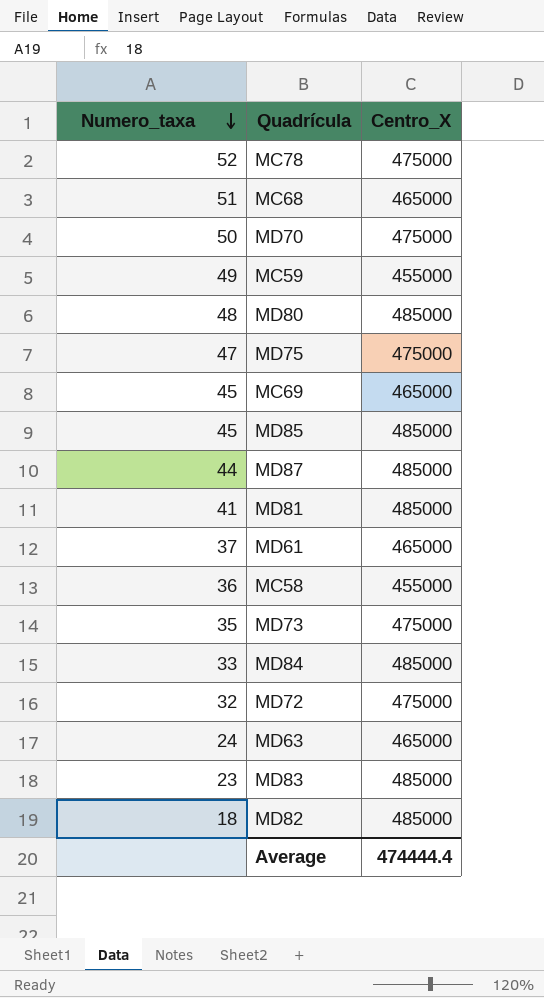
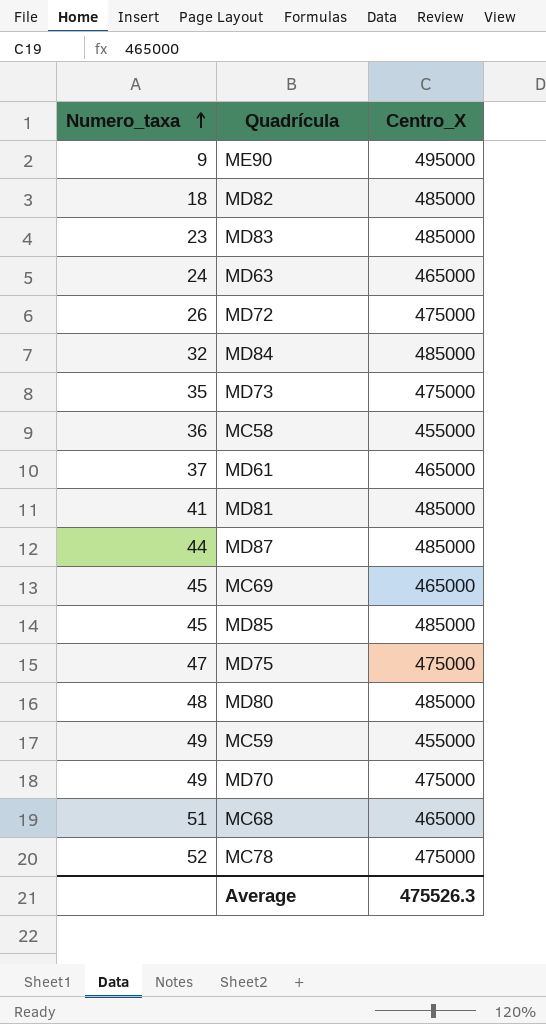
row order: Numero_taxa descending -> Numero_taxa ascending
row ME90: none -> 9 | 495000
MD72 | Numero_taxa: 32 -> 26
MD84 | Numero_taxa: 33 -> 32
MD70 | Numero_taxa: 50 -> 49
Average | Centro_X: 474444.4 -> 475526.3

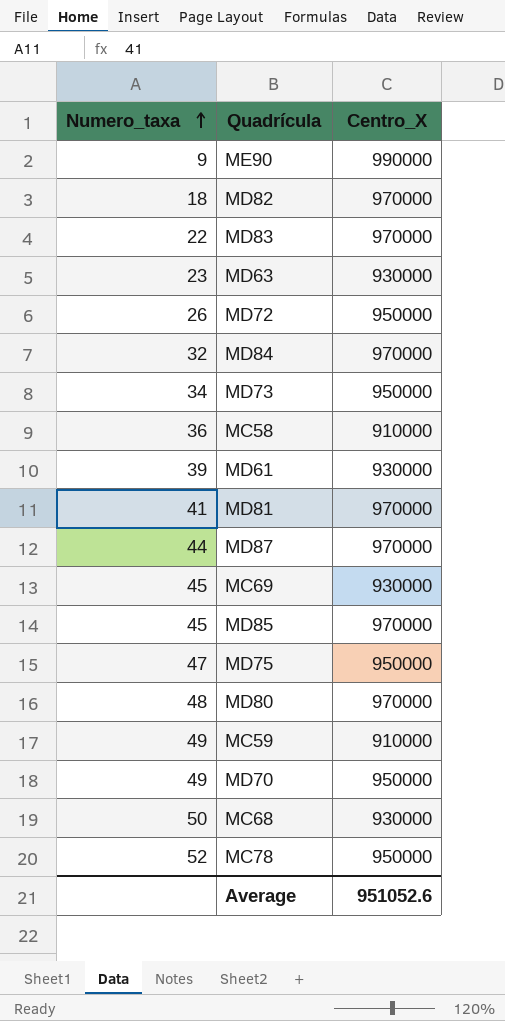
ME90 | Centro_X: 495000 -> 990000
MD82 | Centro_X: 485000 -> 970000
MD83 | Numero_taxa: 23 -> 22
MD83 | Centro_X: 485000 -> 970000
MD63 | Numero_taxa: 24 -> 23
MD63 | Centro_X: 465000 -> 930000
MD72 | Centro_X: 475000 -> 950000
MD84 | Centro_X: 485000 -> 970000
MD73 | Numero_taxa: 35 -> 34
MD73 | Centro_X: 475000 -> 950000
MC58 | Centro_X: 455000 -> 910000
MD61 | Numero_taxa: 37 -> 39
MD61 | Centro_X: 465000 -> 930000
MD81 | Centro_X: 485000 -> 970000
MD87 | Centro_X: 485000 -> 970000
MC69 | Centro_X: 465000 -> 930000
MD85 | Centro_X: 485000 -> 970000
MD75 | Centro_X: 475000 -> 950000
MD80 | Centro_X: 485000 -> 970000
MC59 | Centro_X: 455000 -> 910000
MD70 | Centro_X: 475000 -> 950000
MC68 | Numero_taxa: 51 -> 50
MC68 | Centro_X: 465000 -> 930000
MC78 | Centro_X: 475000 -> 950000
Average | Centro_X: 475526.3 -> 951052.6

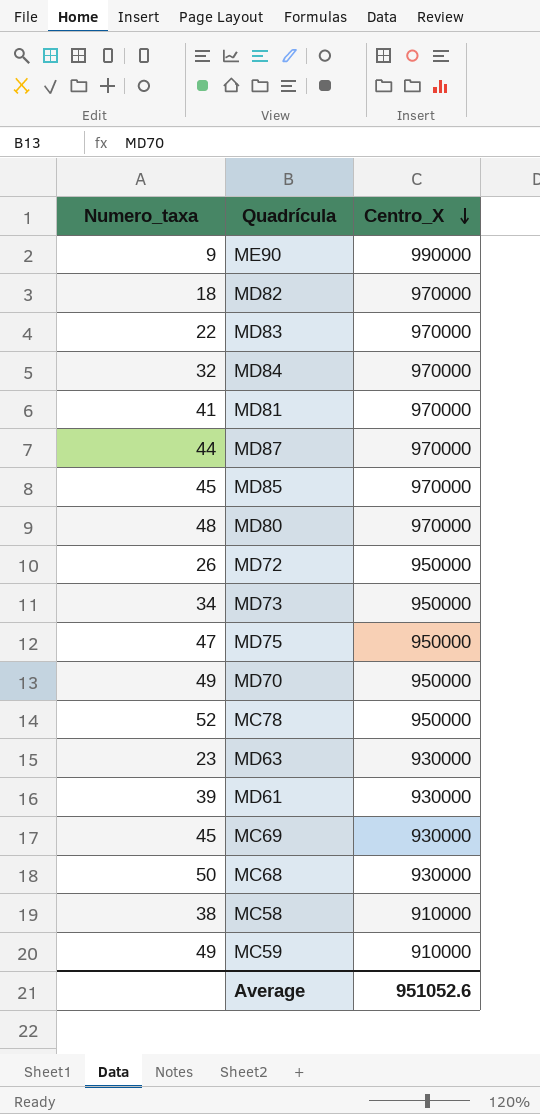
row order: Numero_taxa ascending -> Centro_X descending
MC58 | Numero_taxa: 36 -> 38

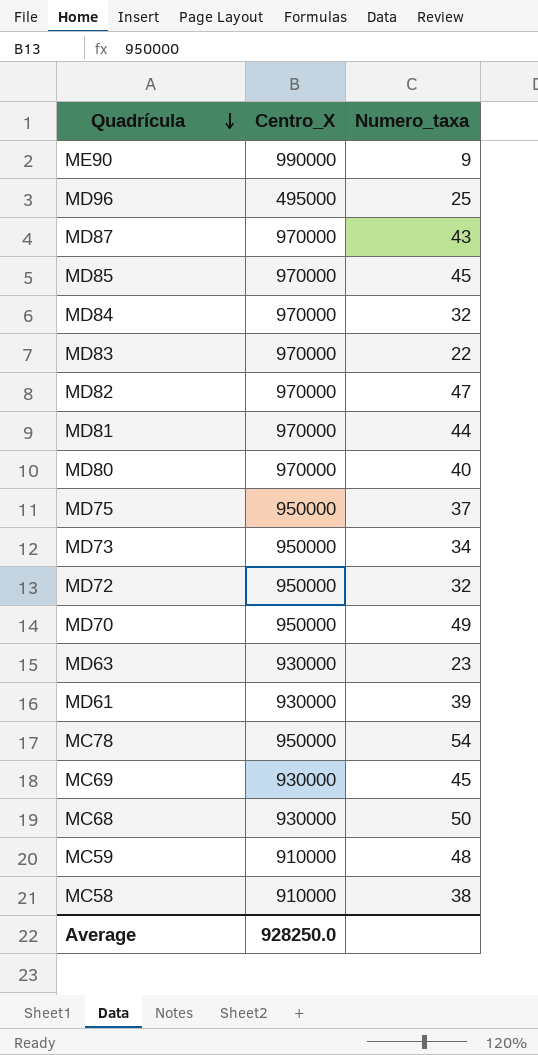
row order: Centro_X descending -> Quadrícula descending
column Numero_taxa | position: 1 -> 3
row MD96: none -> 495000 | 25
MD87 | Numero_taxa: 44 -> 43
MD82 | Numero_taxa: 18 -> 47
MD81 | Numero_taxa: 41 -> 44
MD80 | Numero_taxa: 48 -> 40
MD75 | Numero_taxa: 47 -> 37
MD72 | Numero_taxa: 26 -> 32
MC78 | Numero_taxa: 52 -> 54
MC59 | Numero_taxa: 49 -> 48
Average | Centro_X: 951052.6 -> 928250.0

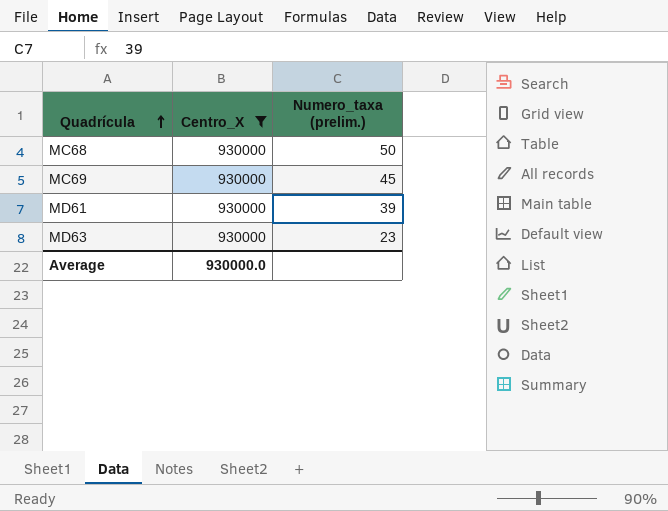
filter: none -> Centro_X = 930000
row order: Quadrícula descending -> Quadrícula ascending
column name: Numero_taxa -> Numero_taxa (prelim.)
Average | Centro_X: 928250.0 -> 930000.0

